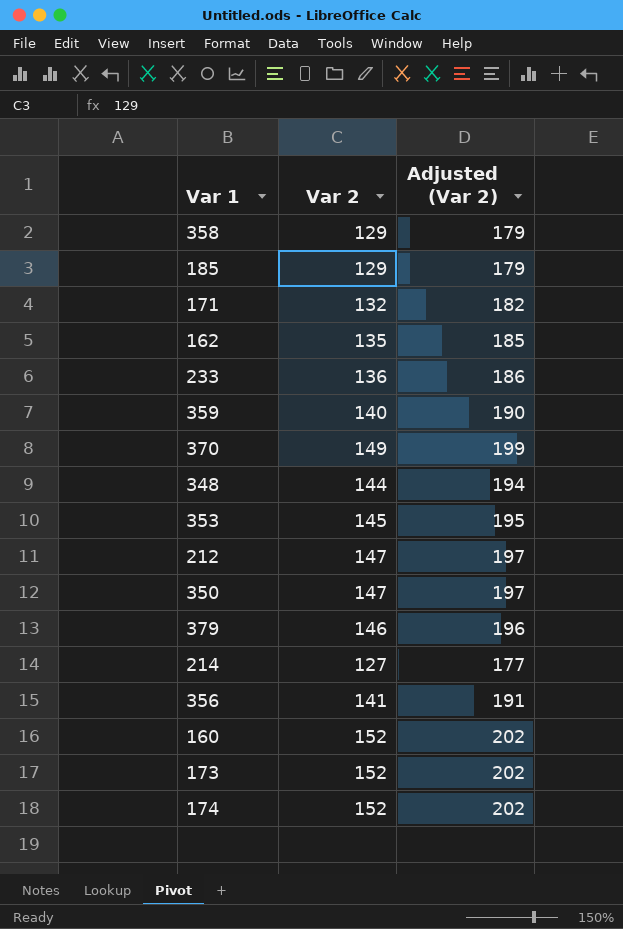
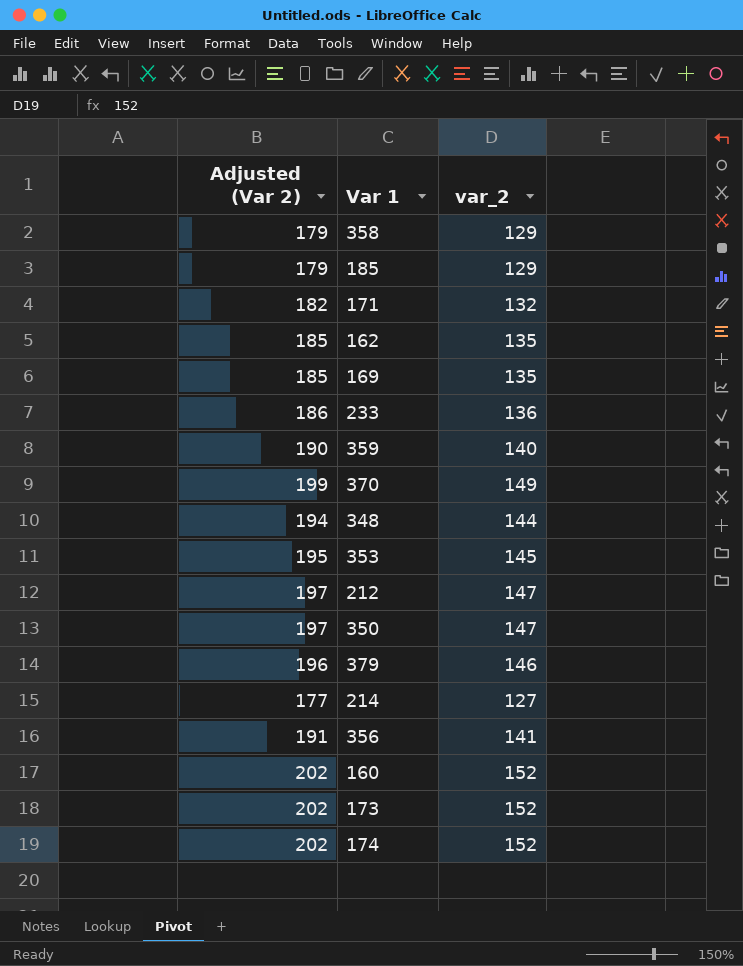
column Adjusted (Var 2) | position: 3 -> 1
column name: Var 2 -> var_2
row 169: none -> 185 | 135

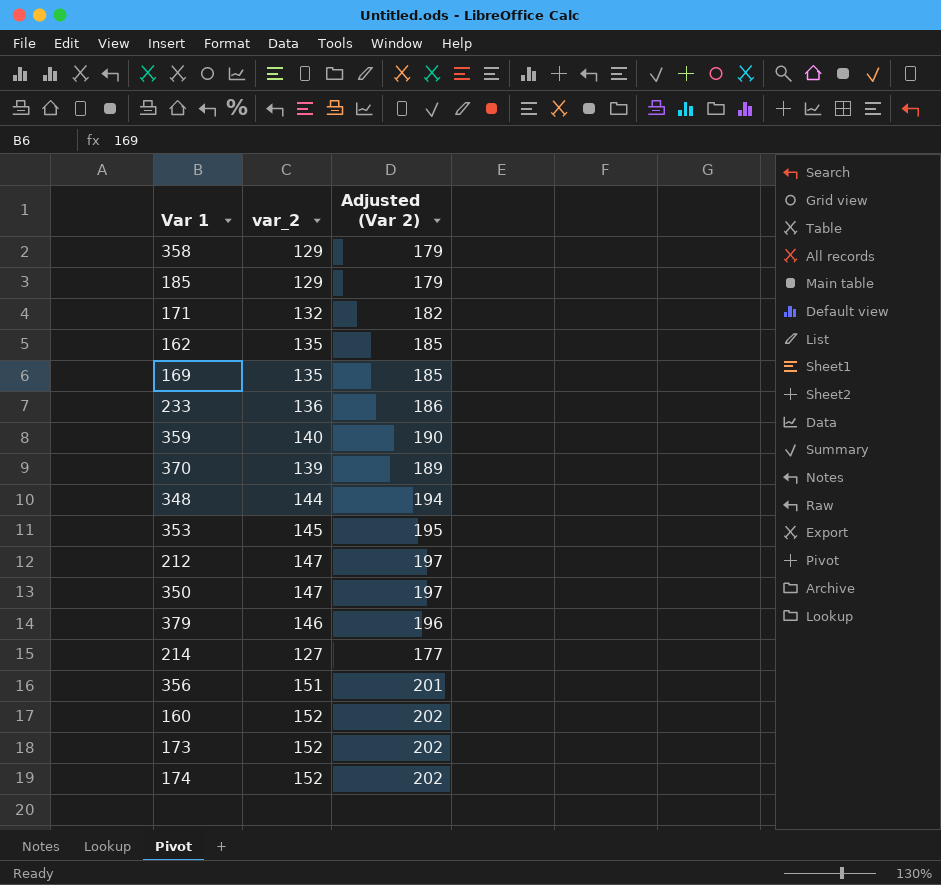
column Adjusted (Var 2) | position: 1 -> 3
370 | var_2: 149 -> 139
370 | Adjusted (Var 2): 199 -> 189
356 | var_2: 141 -> 151
356 | Adjusted (Var 2): 191 -> 201

